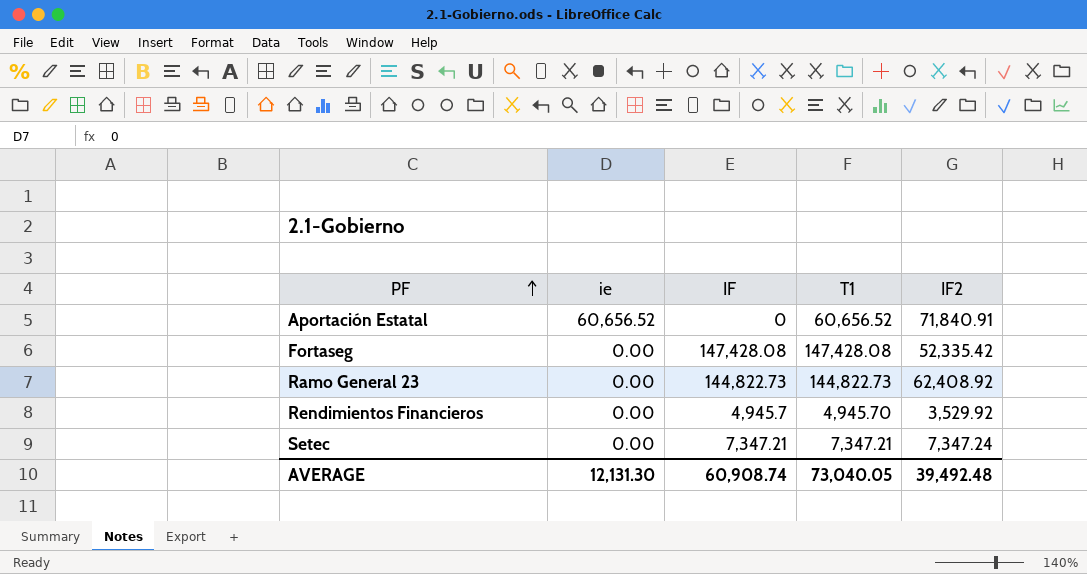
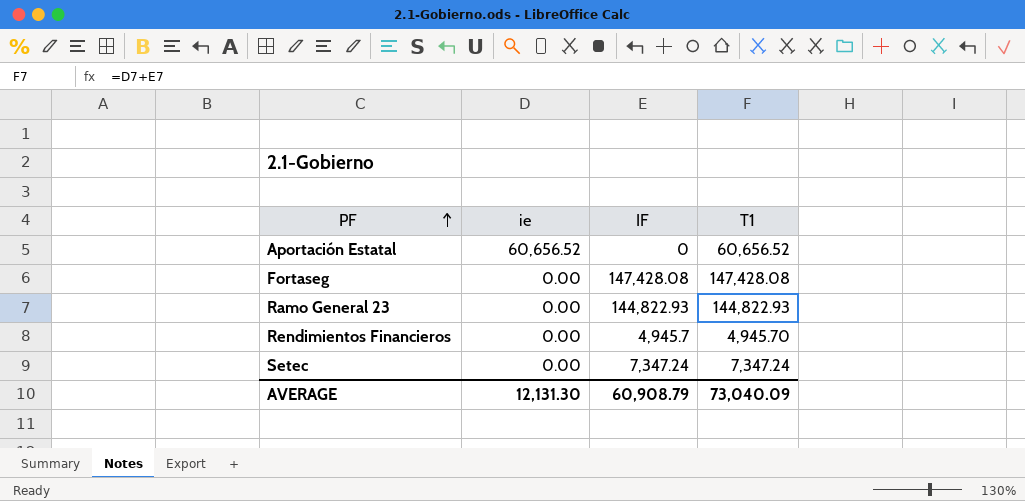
column IF2 | position: 5 -> none
Ramo General 23 | IF: 144,822.73 -> 144,822.93
Ramo General 23 | T1: 144,822.73 -> 144,822.93
Setec | IF: 7,347.21 -> 7,347.24
Setec | T1: 7,347.21 -> 7,347.24
AVERAGE | IF: 60,908.74 -> 60,908.79
AVERAGE | T1: 73,040.05 -> 73,040.09

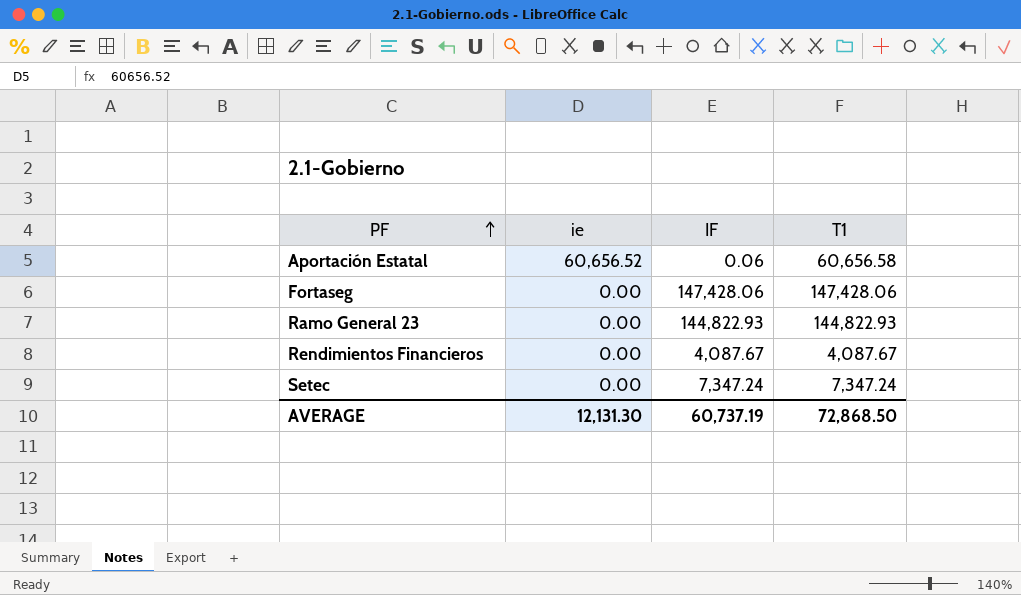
Aportación Estatal | IF: 0 -> 0.06
Aportación Estatal | T1: 60,656.52 -> 60,656.58
Fortaseg | IF: 147,428.08 -> 147,428.06
Fortaseg | T1: 147,428.08 -> 147,428.06
Rendimientos Financieros | IF: 4,945.7 -> 4,087.67
Rendimientos Financieros | T1: 4,945.70 -> 4,087.67
AVERAGE | IF: 60,908.79 -> 60,737.19
AVERAGE | T1: 73,040.09 -> 72,868.50

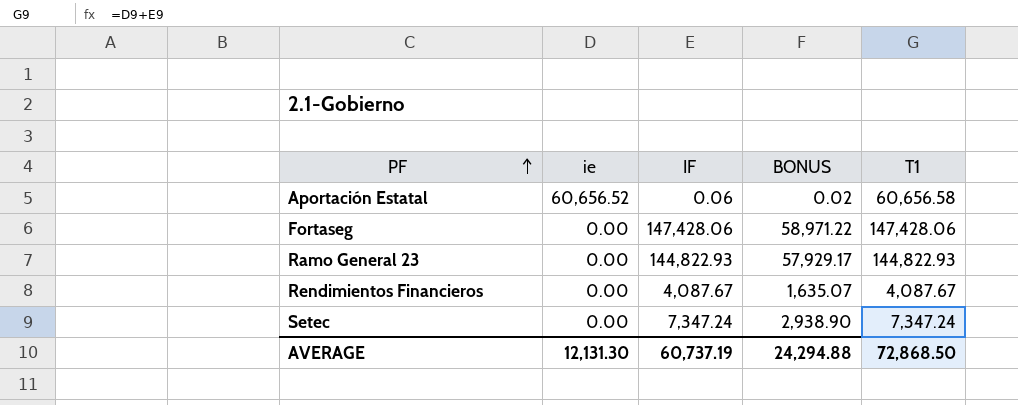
column BONUS | formula: none -> [IF] * 0.4

